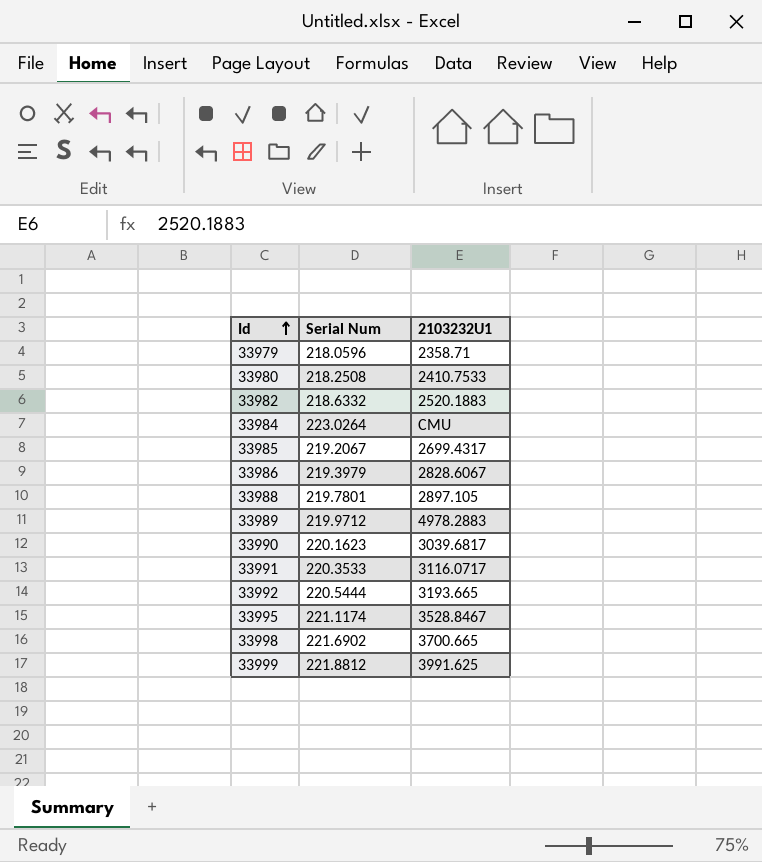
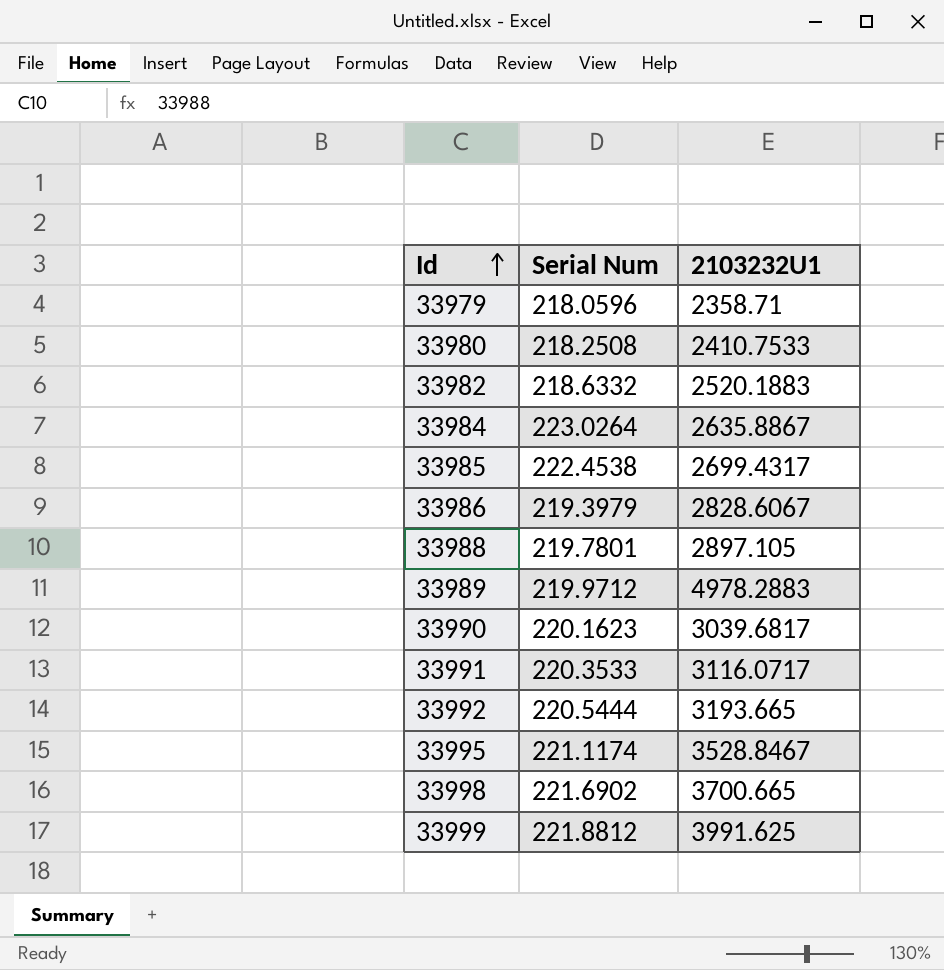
33984 | 2103232U1: CMU -> 2635.8867
33985 | Serial Num: 219.2067 -> 222.4538

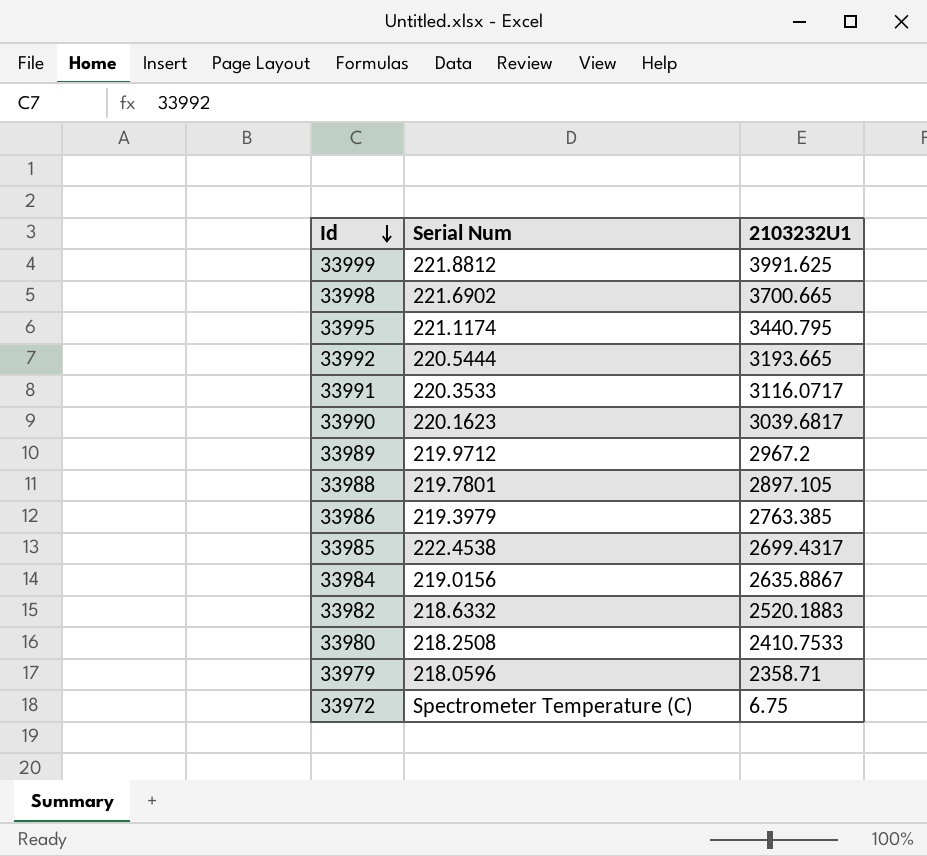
row order: Id ascending -> Id descending
33995 | 2103232U1: 3528.8467 -> 3440.795
33989 | 2103232U1: 4978.2883 -> 2967.2
33986 | 2103232U1: 2828.6067 -> 2763.385
33984 | Serial Num: 223.0264 -> 219.0156
row 33972: none -> Spectrometer Temperature (C) | 6.75

